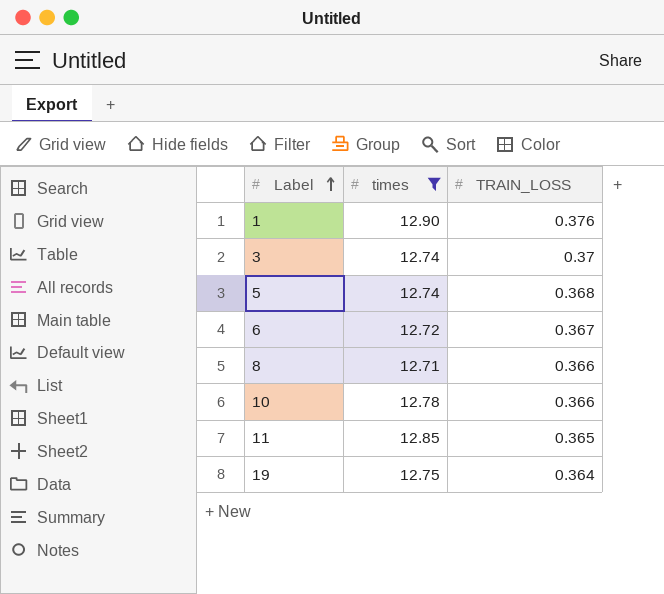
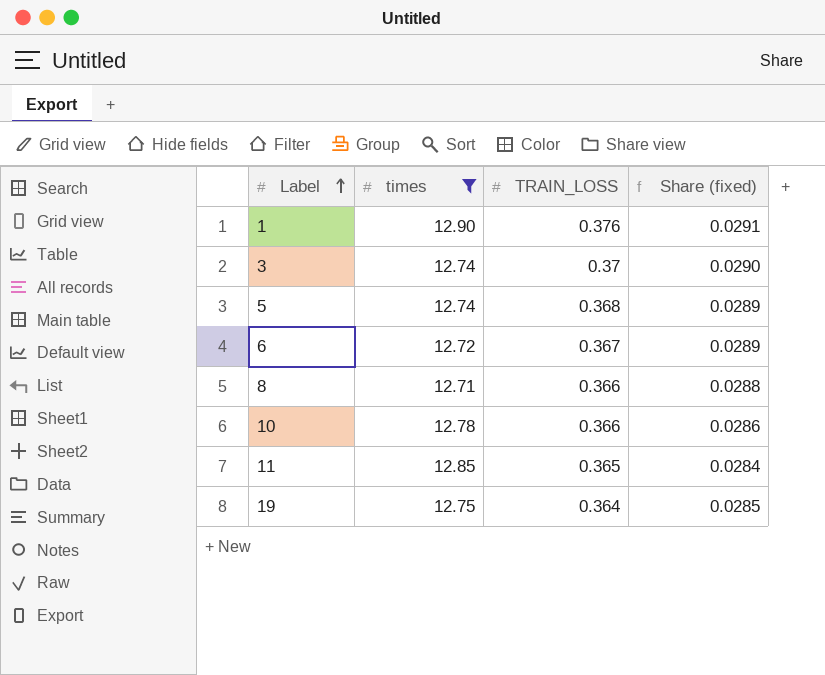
column Share (fixed) | formula: none -> [TRAIN_LOSS] / [times]

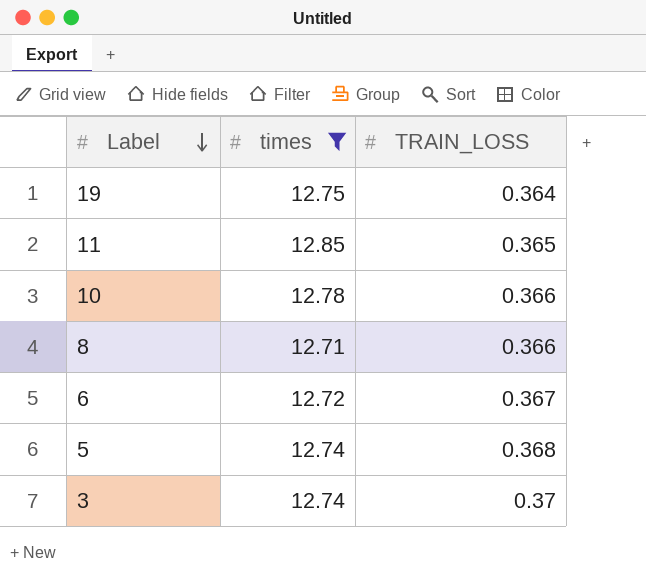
row order: Label ascending -> Label descending
column Share (fixed) | formula: [TRAIN_LOSS] / [times] -> none
row 1: 12.90 | 0.376 | 0.0291 -> none

